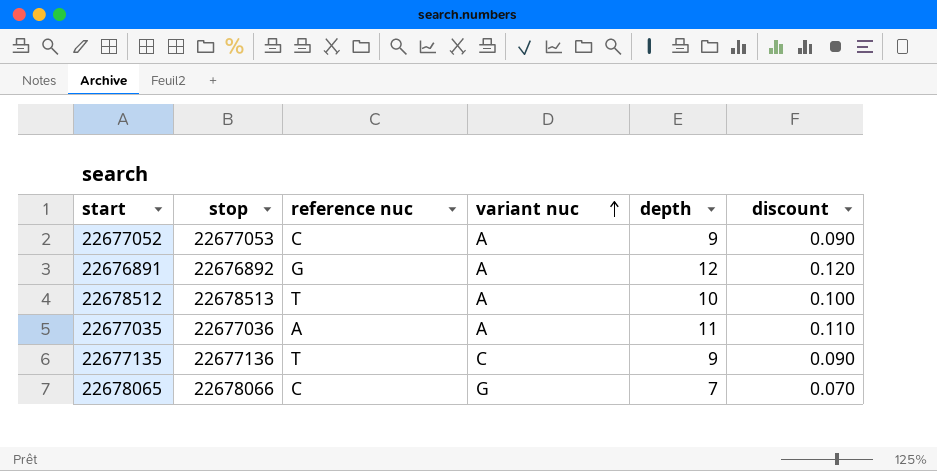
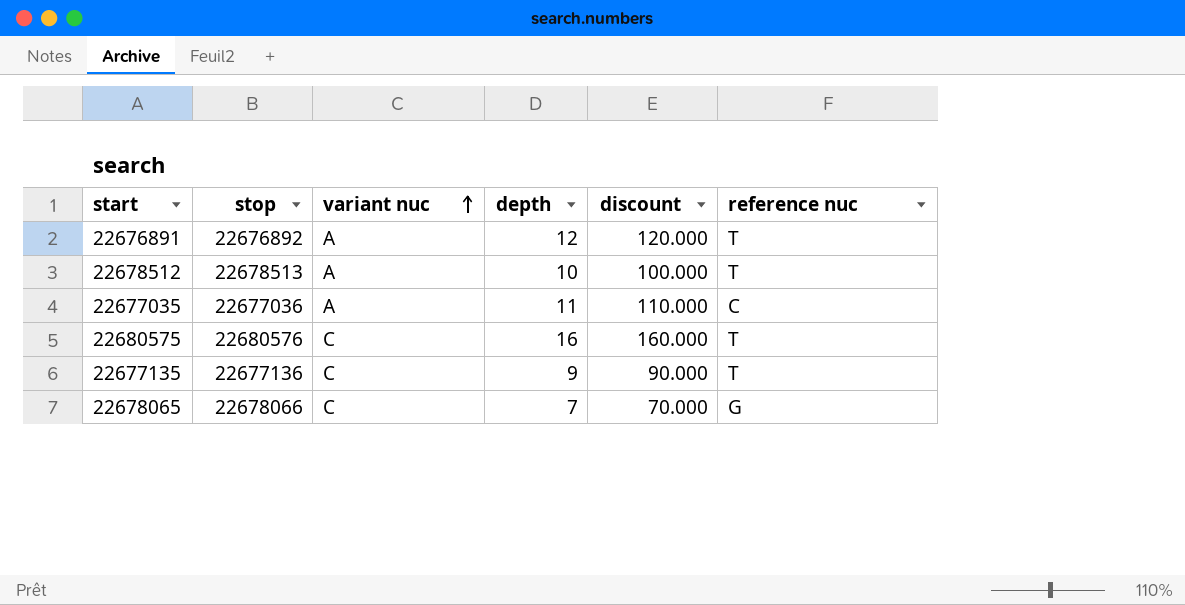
column discount | formula: [depth] * 0.01 -> [depth] * 10
column reference nuc | position: 3 -> 6
row 22677052: 22677053 | C | A | 9 | 0.090 -> none
22676891 | reference nuc: G -> T
22677035 | reference nuc: A -> C
row 22680575: none -> 22680576 | C | 16 | 160.000 | T
22678065 | variant nuc: G -> C
22678065 | reference nuc: C -> G

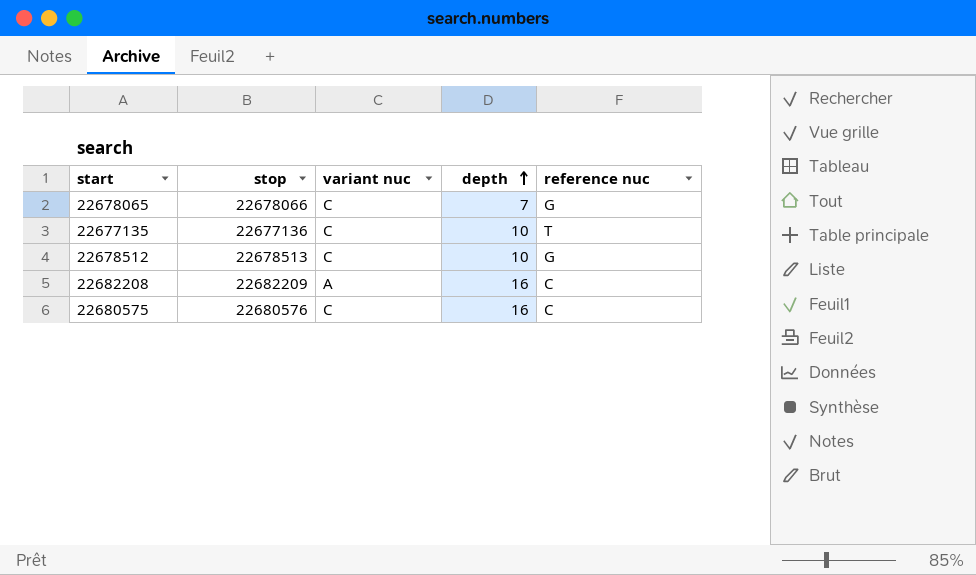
row order: variant nuc ascending -> depth ascending
column discount | formula: [depth] * 10 -> none
row 22676891: 22676892 | A | 12 | 120.000 | T -> none
row 22677035: 22677036 | A | 11 | 110.000 | C -> none
22677135 | depth: 9 -> 10
22678512 | variant nuc: A -> C
22678512 | reference nuc: T -> G
row 22682208: none -> 22682209 | A | 16 | C
22680575 | reference nuc: T -> C

